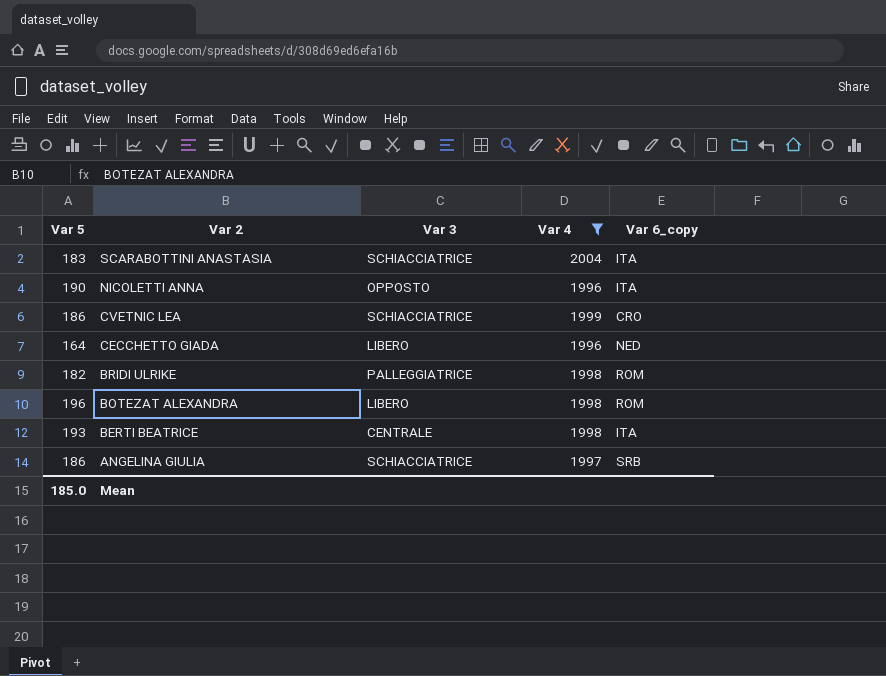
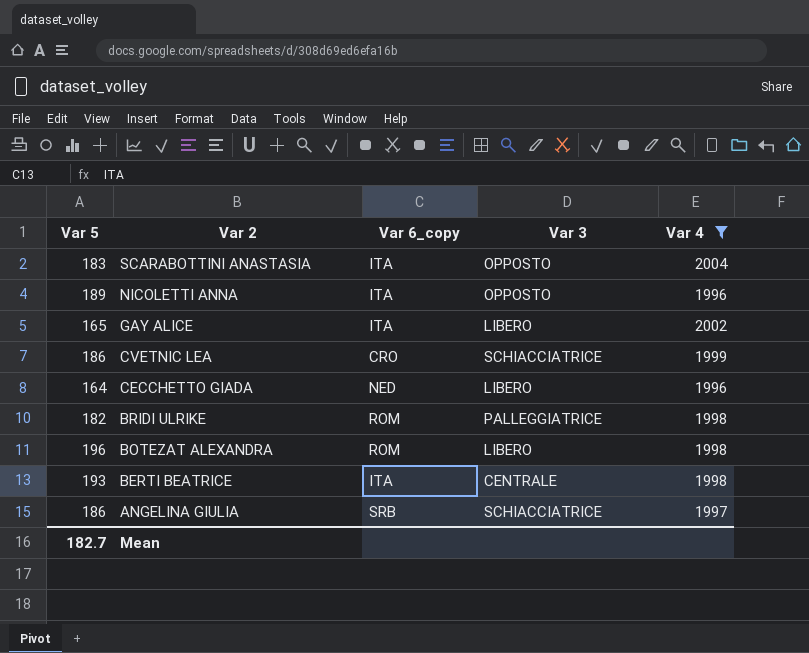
column Var 6_copy | position: 5 -> 3
SCARABOTTINI ANASTASIA | Var 3: SCHIACCIATRICE -> OPPOSTO
NICOLETTI ANNA | Var 5: 190 -> 189
row GAY ALICE: none -> 165 | ITA | LIBERO | 2002
Mean | Var 5: 185.0 -> 182.7

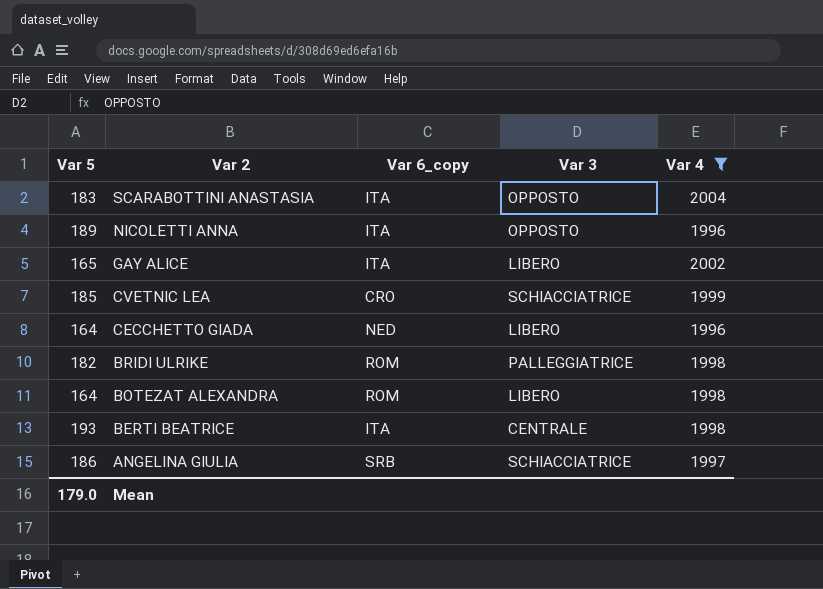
CVETNIC LEA | Var 5: 186 -> 185
BOTEZAT ALEXANDRA | Var 5: 196 -> 164
Mean | Var 5: 182.7 -> 179.0

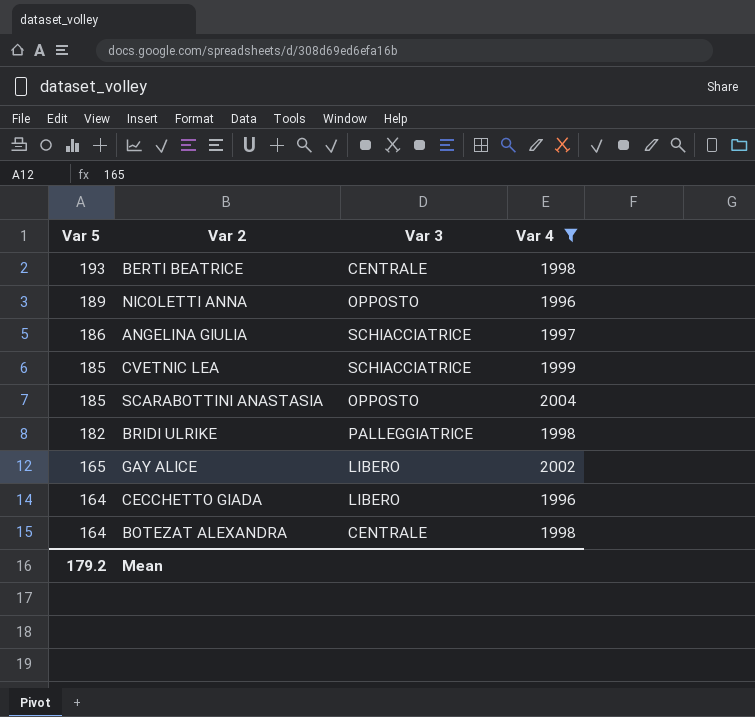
row order: Var 2 descending -> Var 5 descending
column Var 6_copy | position: 3 -> none
SCARABOTTINI ANASTASIA | Var 5: 183 -> 185
BOTEZAT ALEXANDRA | Var 3: LIBERO -> CENTRALE
Mean | Var 5: 179.0 -> 179.2

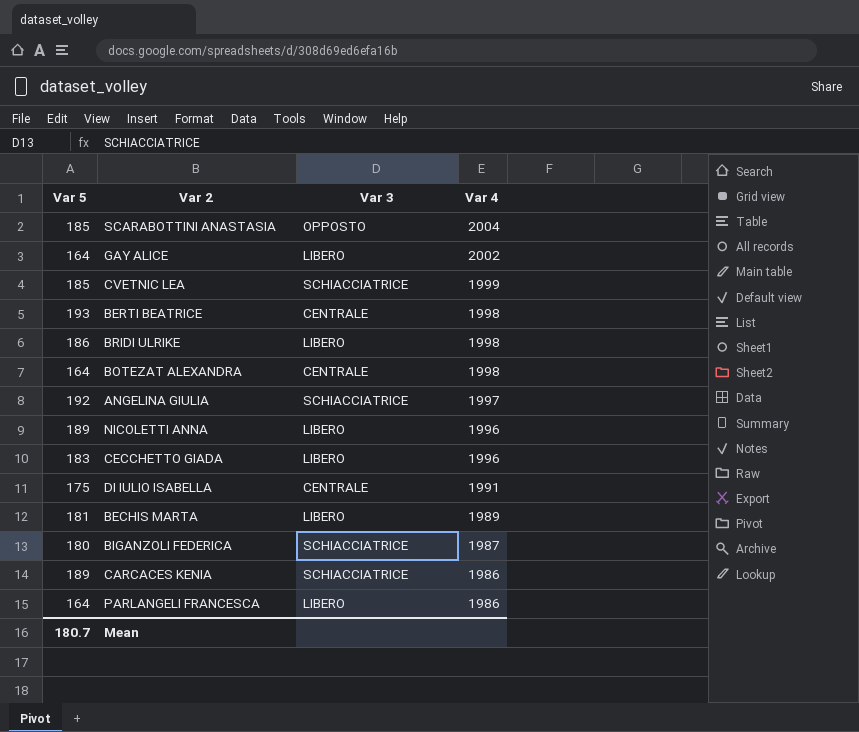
filter: Var 4 >= 1996 -> none
row order: Var 5 descending -> Var 4 descending
GAY ALICE | Var 5: 165 -> 164
BRIDI ULRIKE | Var 5: 182 -> 186
BRIDI ULRIKE | Var 3: PALLEGGIATRICE -> LIBERO
ANGELINA GIULIA | Var 5: 186 -> 192
NICOLETTI ANNA | Var 3: OPPOSTO -> LIBERO
CECCHETTO GIADA | Var 5: 164 -> 183
Mean | Var 5: 179.2 -> 180.7

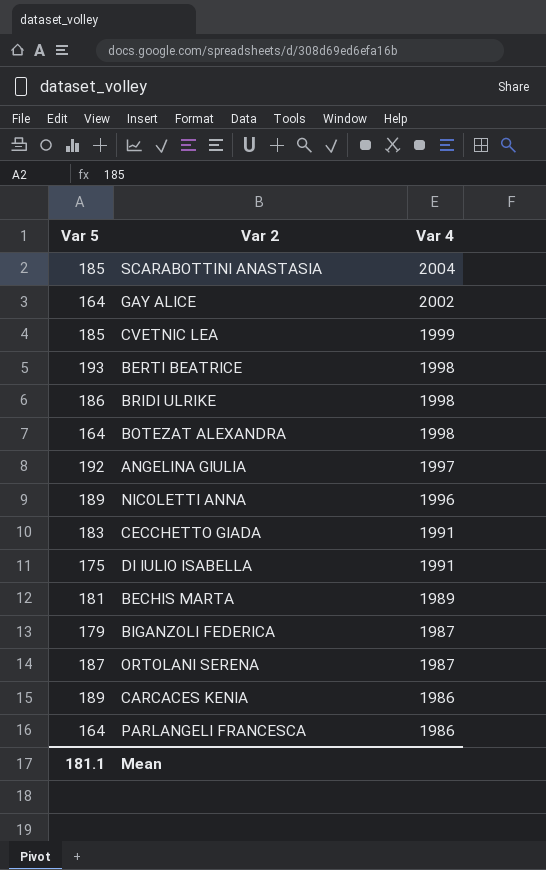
column Var 3 | position: 3 -> none
CECCHETTO GIADA | Var 4: 1996 -> 1991
BIGANZOLI FEDERICA | Var 5: 180 -> 179
row ORTOLANI SERENA: none -> 187 | 1987
Mean | Var 5: 180.7 -> 181.1

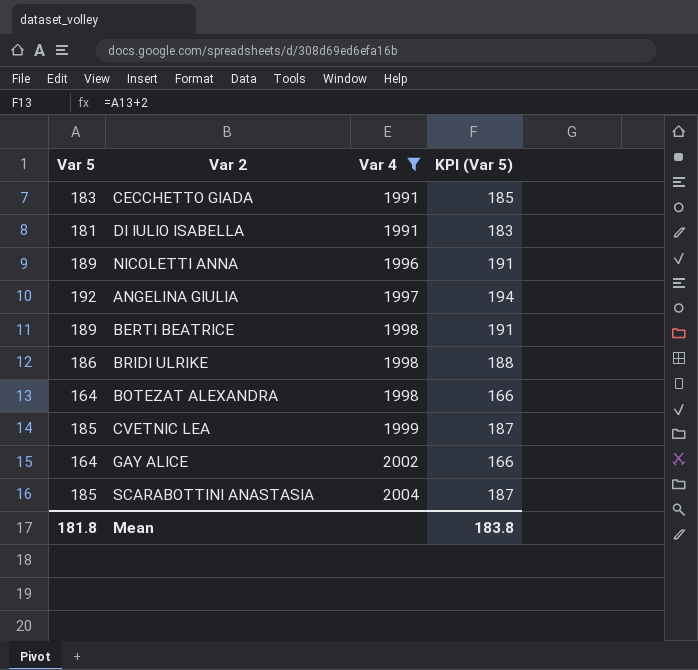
filter: none -> Var 4 >= 1991
row order: Var 4 descending -> Var 4 ascending
column KPI (Var 5) | formula: none -> [Var 5] + 2
DI IULIO ISABELLA | Var 5: 175 -> 181
BERTI BEATRICE | Var 5: 193 -> 189
Mean | Var 5: 181.1 -> 181.8

